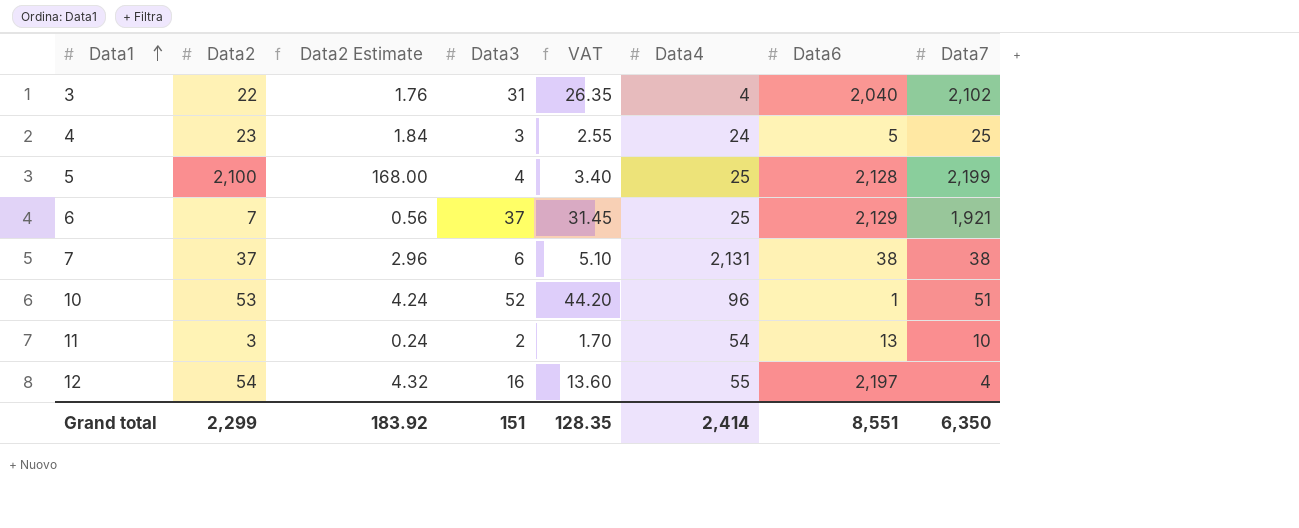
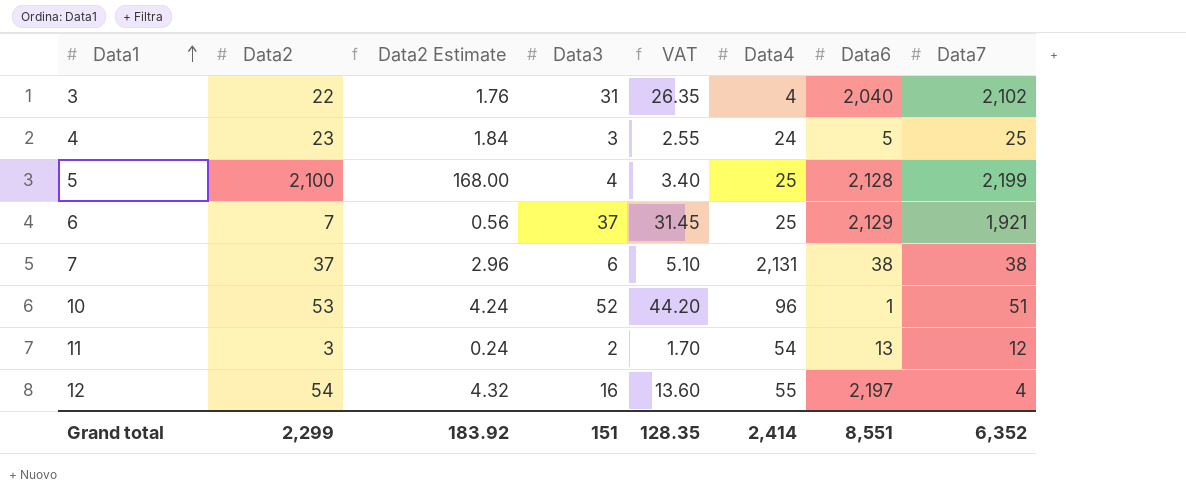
11 | Data7: 10 -> 12
Grand total | Data7: 6,350 -> 6,352

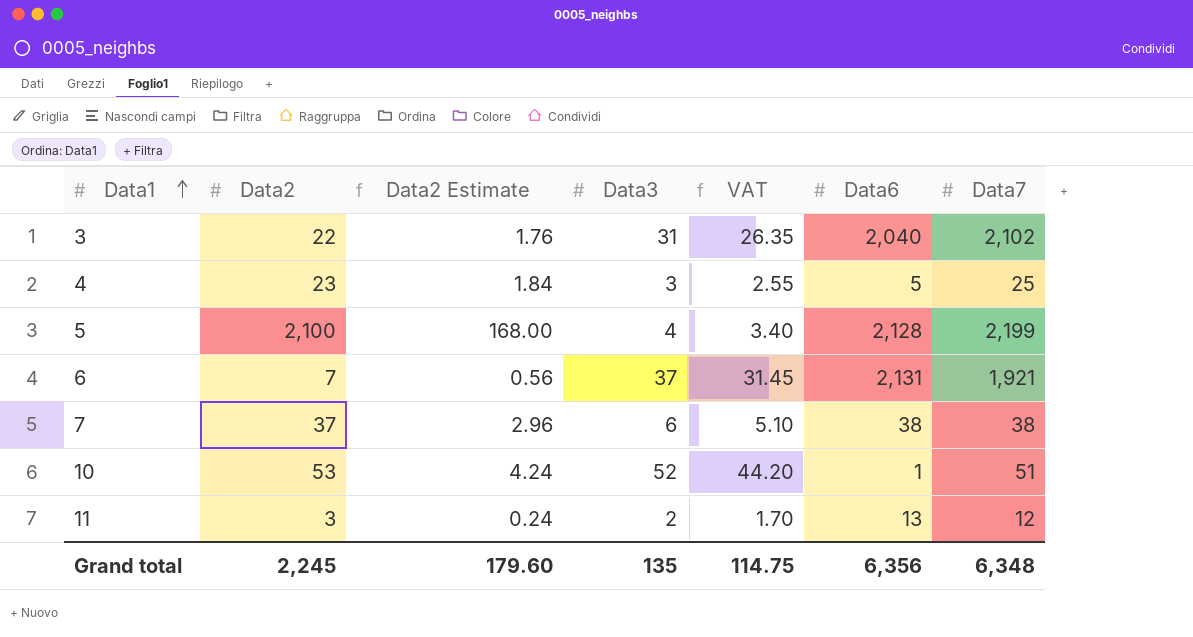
column Data4 | position: 6 -> none
row 12: 54 | 4.32 | 16 | 13.60 | 55 | 2,197 | 4 -> none
6 | Data6: 2,129 -> 2,131
Grand total | Data2: 2,299 -> 2,245
Grand total | Data2 Estimate: 183.92 -> 179.60
Grand total | Data3: 151 -> 135
Grand total | VAT: 128.35 -> 114.75
Grand total | Data6: 8,551 -> 6,356
Grand total | Data7: 6,352 -> 6,348

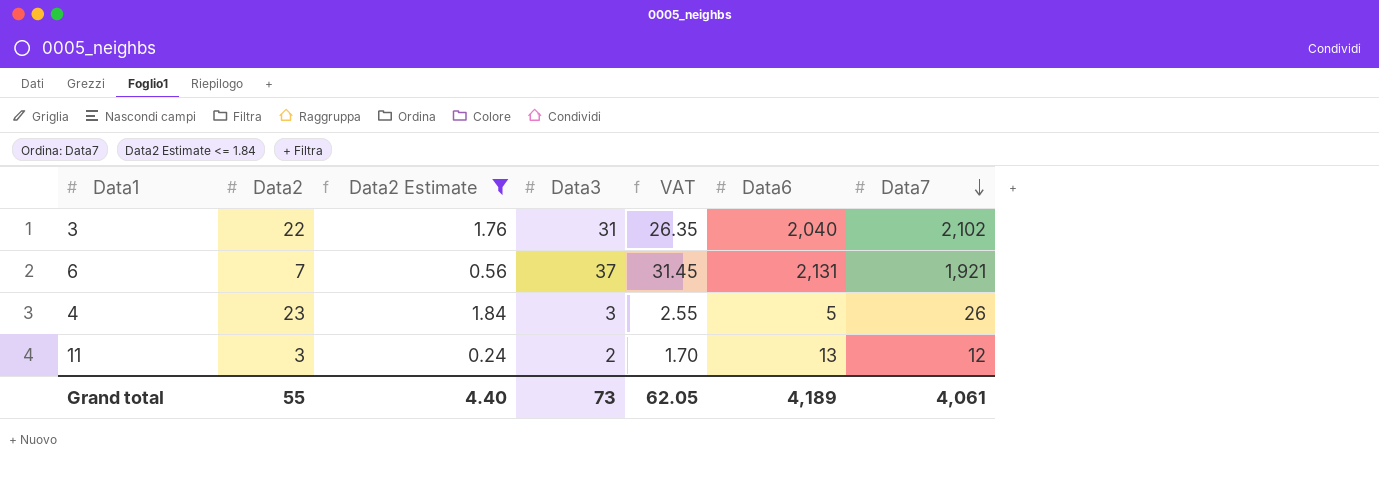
filter: none -> Data2 Estimate <= 1.84
row order: Data1 ascending -> Data7 descending
4 | Data7: 25 -> 26
Grand total | Data2: 2,245 -> 55
Grand total | Data2 Estimate: 179.60 -> 4.40
Grand total | Data3: 135 -> 73
Grand total | VAT: 114.75 -> 62.05
Grand total | Data6: 6,356 -> 4,189
Grand total | Data7: 6,348 -> 4,061

